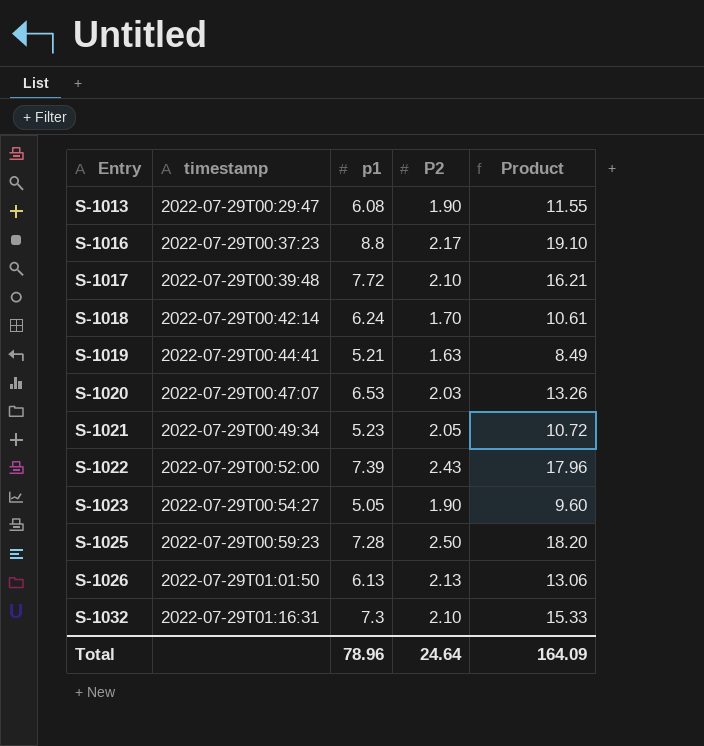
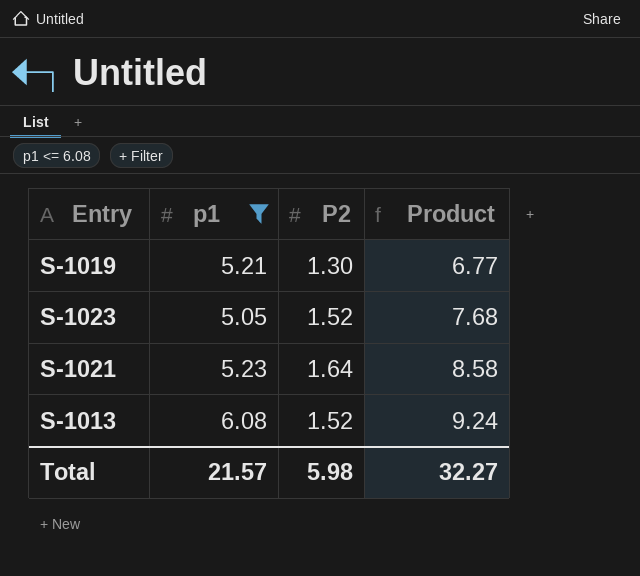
filter: none -> p1 <= 6.08
row order: Entry ascending -> Product ascending
column timestamp | position: 2 -> none
S-1019 | P2: 1.63 -> 1.30
S-1019 | Product: 8.49 -> 6.77
S-1023 | P2: 1.90 -> 1.52
S-1023 | Product: 9.60 -> 7.68
S-1021 | P2: 2.05 -> 1.64
S-1021 | Product: 10.72 -> 8.58
S-1013 | P2: 1.90 -> 1.52
S-1013 | Product: 11.55 -> 9.24
Total | p1: 78.96 -> 21.57
Total | P2: 24.64 -> 5.98
Total | Product: 164.09 -> 32.27

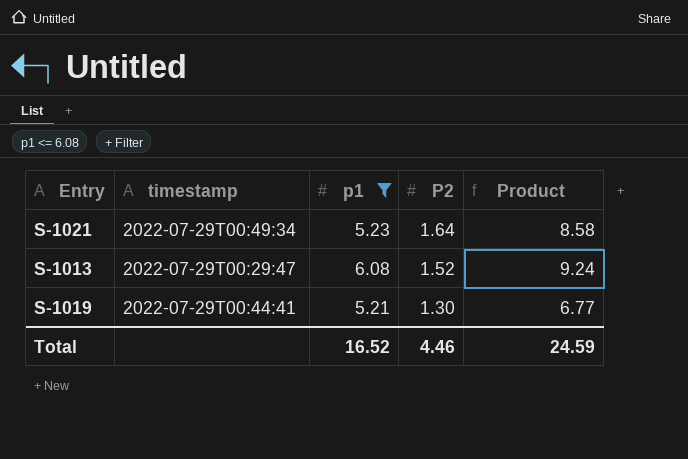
row order: Product ascending -> P2 descending
column timestamp | position: none -> 2
row S-1023: 5.05 | 1.52 | 7.68 -> none
Total | p1: 21.57 -> 16.52
Total | P2: 5.98 -> 4.46
Total | Product: 32.27 -> 24.59

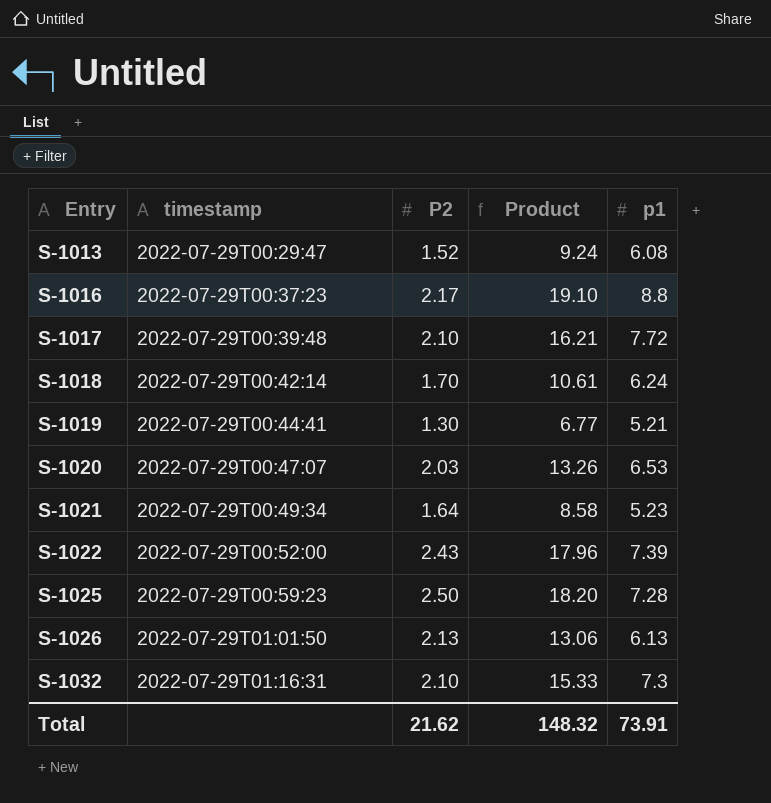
filter: p1 <= 6.08 -> none
row order: P2 descending -> Entry ascending
column p1 | position: 3 -> 5
Total | P2: 4.46 -> 21.62
Total | Product: 24.59 -> 148.32
Total | p1: 16.52 -> 73.91

